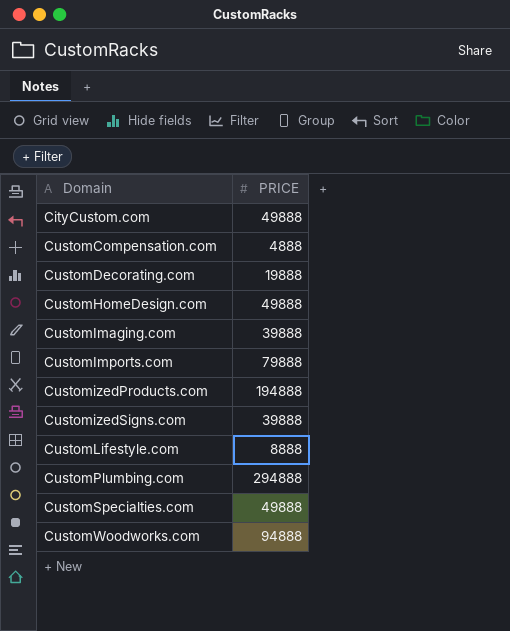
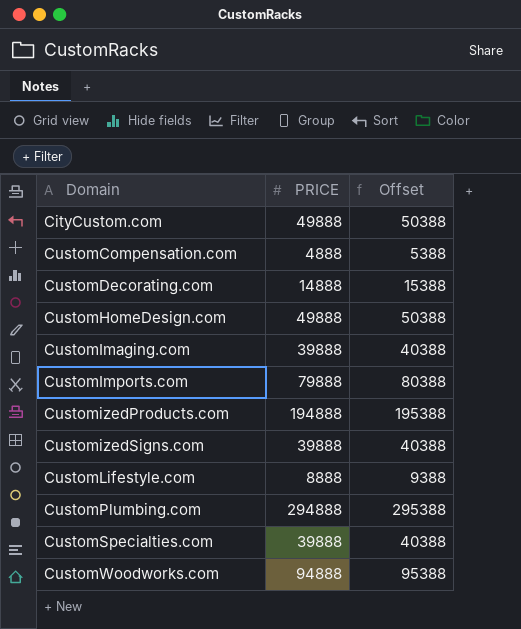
column Offset | formula: none -> [PRICE] + 500
CustomDecorating.com | PRICE: 19888 -> 14888
CustomSpecialties.com | PRICE: 49888 -> 39888

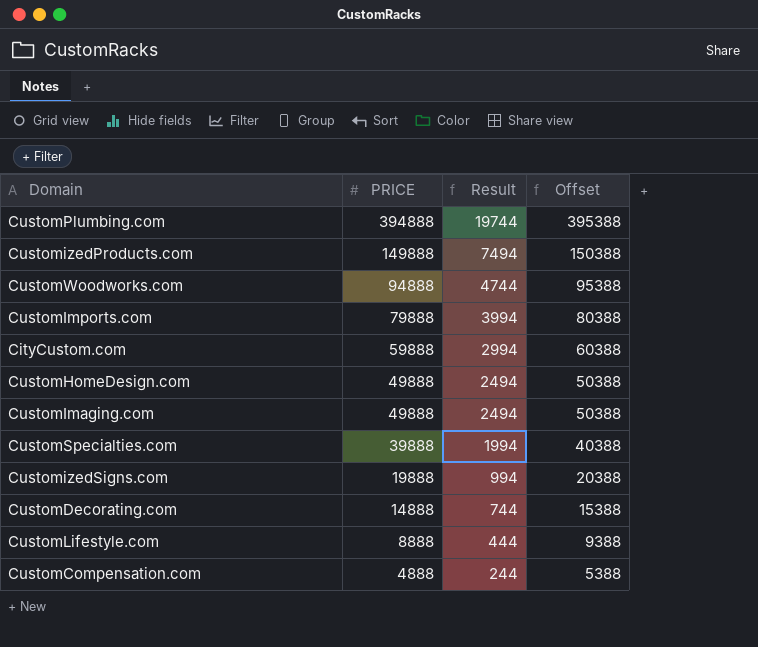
row order: Domain ascending -> PRICE descending
column Result | formula: none -> [PRICE] * 0.05
CustomPlumbing.com | PRICE: 294888 -> 394888
CustomPlumbing.com | Offset: 295388 -> 395388
CustomizedProducts.com | PRICE: 194888 -> 149888
CustomizedProducts.com | Offset: 195388 -> 150388
CityCustom.com | PRICE: 49888 -> 59888
CityCustom.com | Offset: 50388 -> 60388
CustomImaging.com | PRICE: 39888 -> 49888
CustomImaging.com | Offset: 40388 -> 50388
CustomizedSigns.com | PRICE: 39888 -> 19888
CustomizedSigns.com | Offset: 40388 -> 20388

